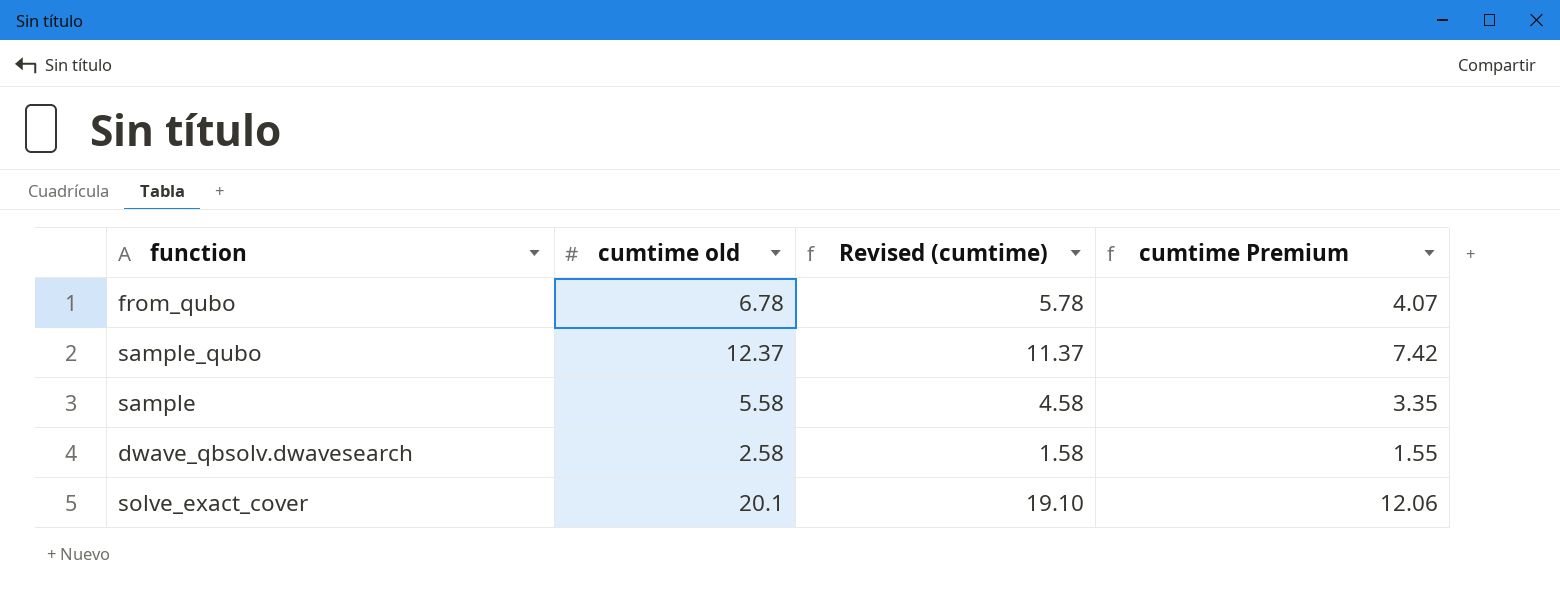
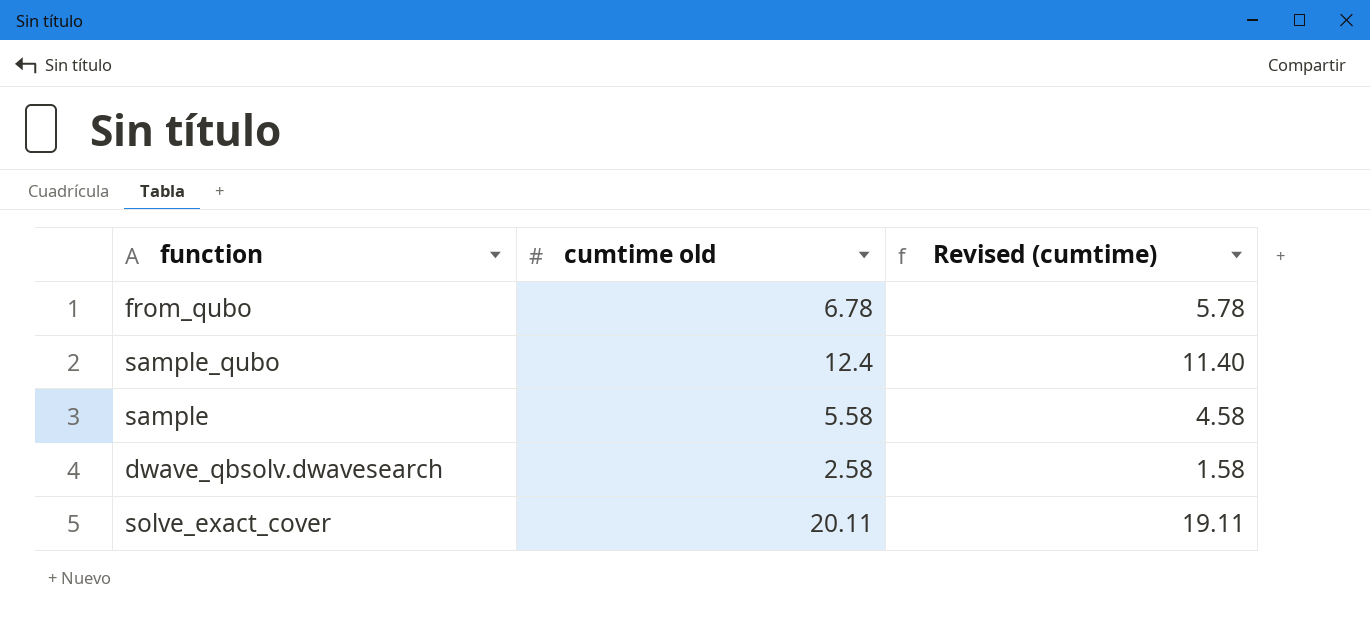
column cumtime Premium | formula: [cumtime old] * 0.6 -> none
sample_qubo | cumtime old: 12.37 -> 12.4
sample_qubo | Revised (cumtime): 11.37 -> 11.40
solve_exact_cover | cumtime old: 20.1 -> 20.11
solve_exact_cover | Revised (cumtime): 19.10 -> 19.11

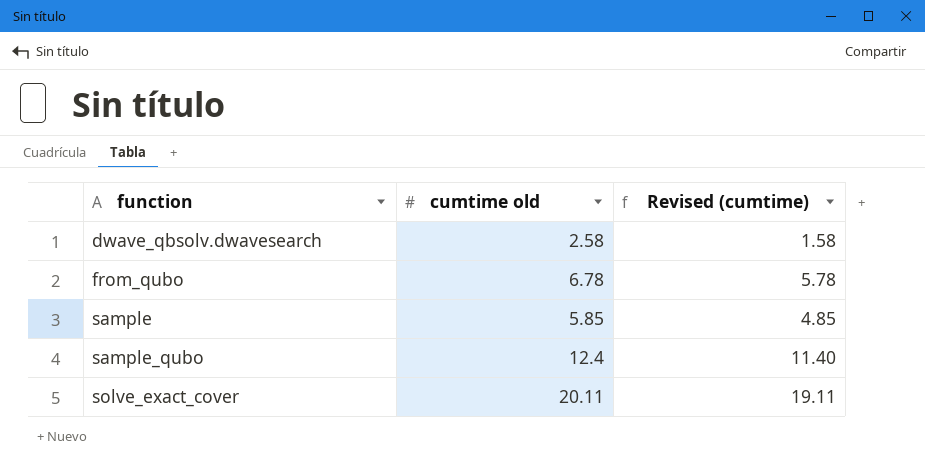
row order: none -> function ascending
sample | cumtime old: 5.58 -> 5.85
sample | Revised (cumtime): 4.58 -> 4.85

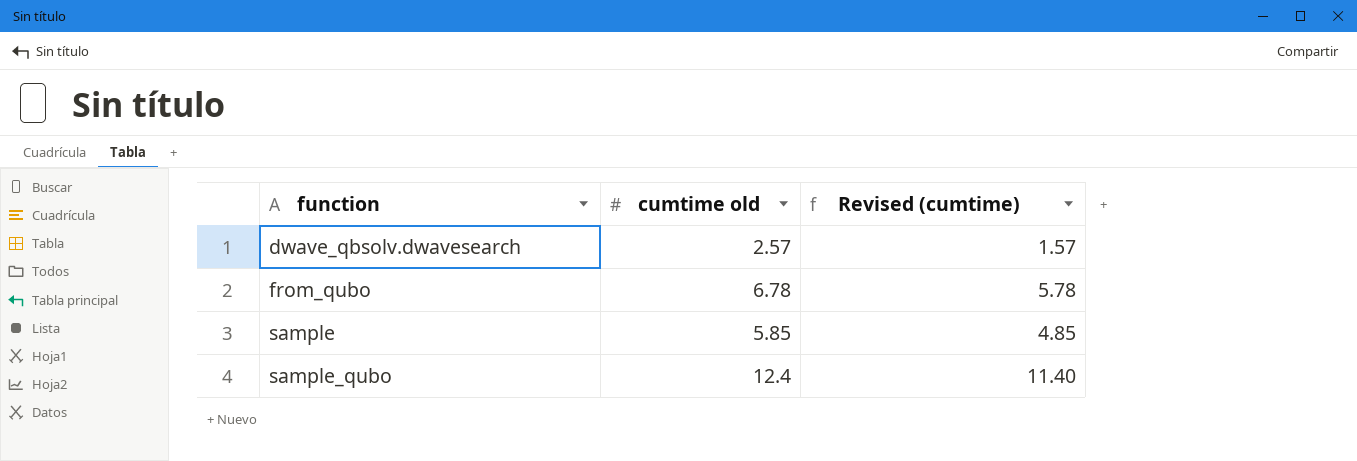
row solve_exact_cover: 20.11 | 19.11 -> none
dwave_qbsolv.dwavesearch | cumtime old: 2.58 -> 2.57
dwave_qbsolv.dwavesearch | Revised (cumtime): 1.58 -> 1.57

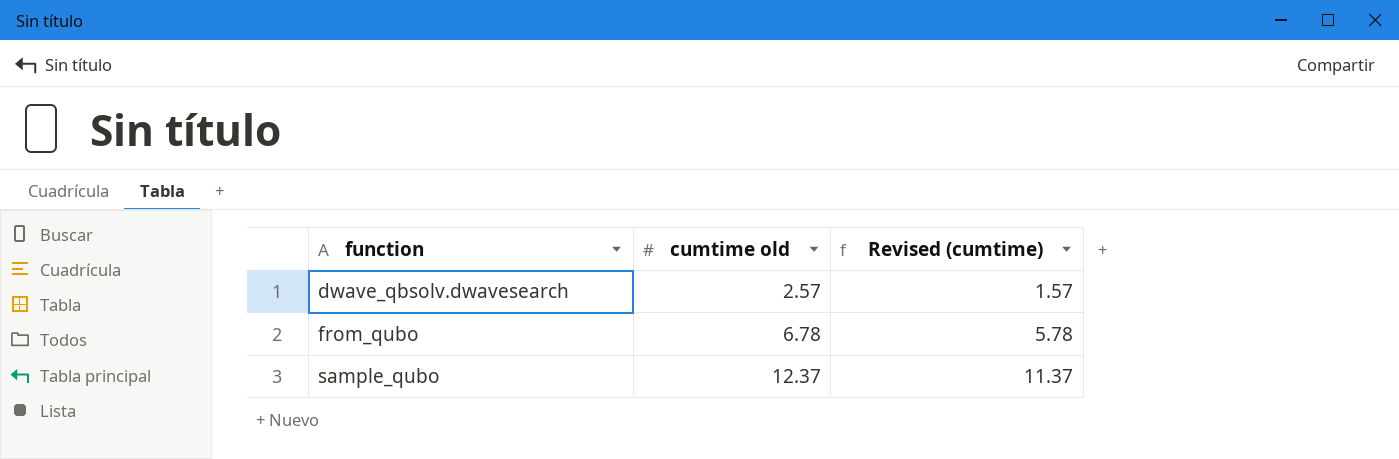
row sample: 5.85 | 4.85 -> none
sample_qubo | cumtime old: 12.4 -> 12.37
sample_qubo | Revised (cumtime): 11.40 -> 11.37

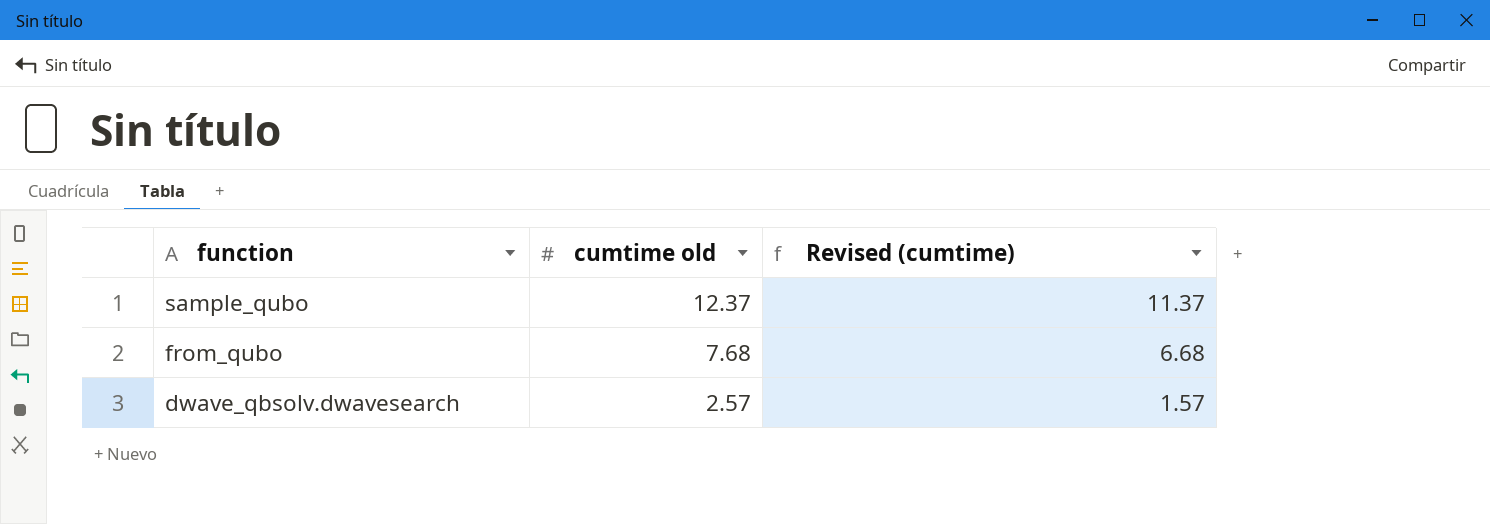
row order: function ascending -> function descending
from_qubo | cumtime old: 6.78 -> 7.68
from_qubo | Revised (cumtime): 5.78 -> 6.68

